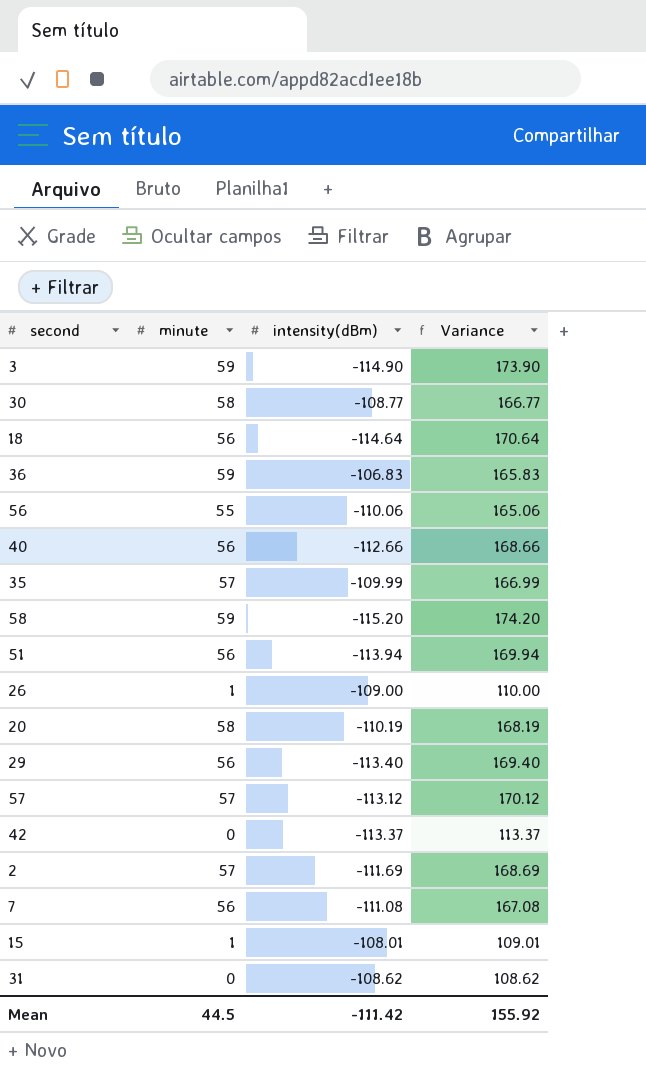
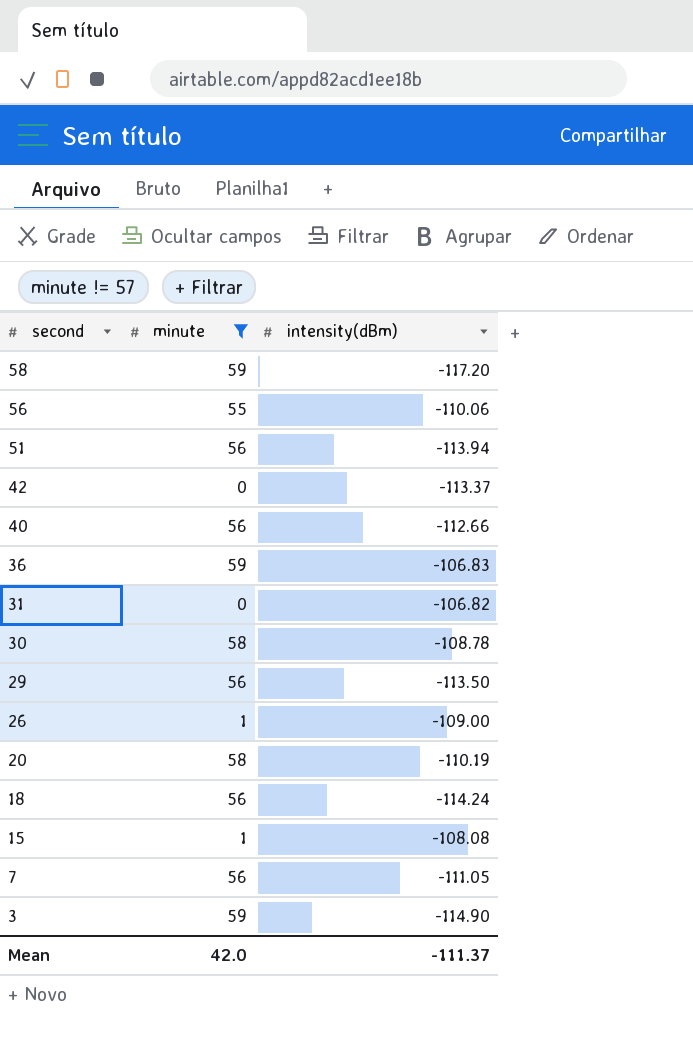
filter: none -> minute != 57
row order: none -> second descending
column Variance | formula: [minute] - [intensity(dBm)] -> none
58 | intensity(dBm): -115.20 -> -117.20
31 | intensity(dBm): -108.62 -> -106.82
30 | intensity(dBm): -108.77 -> -108.78
29 | intensity(dBm): -113.40 -> -113.50
18 | intensity(dBm): -114.64 -> -114.24
15 | intensity(dBm): -108.01 -> -108.08
7 | intensity(dBm): -111.08 -> -111.05
Mean | minute: 44.5 -> 42.0
Mean | intensity(dBm): -111.42 -> -111.37

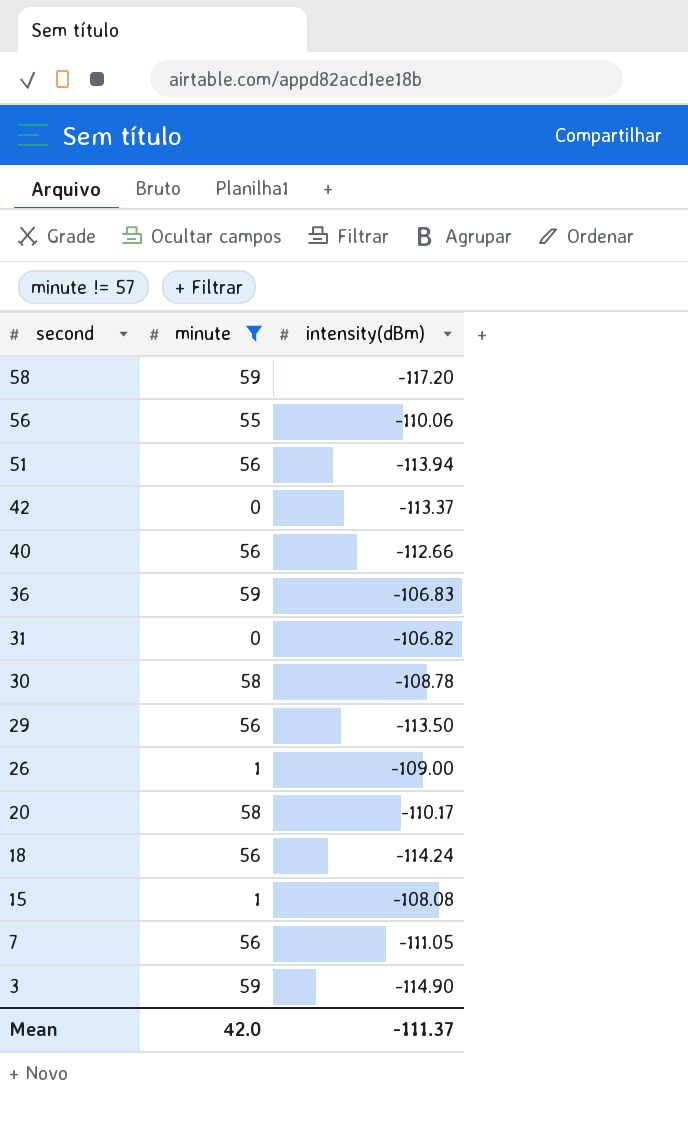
20 | intensity(dBm): -110.19 -> -110.17

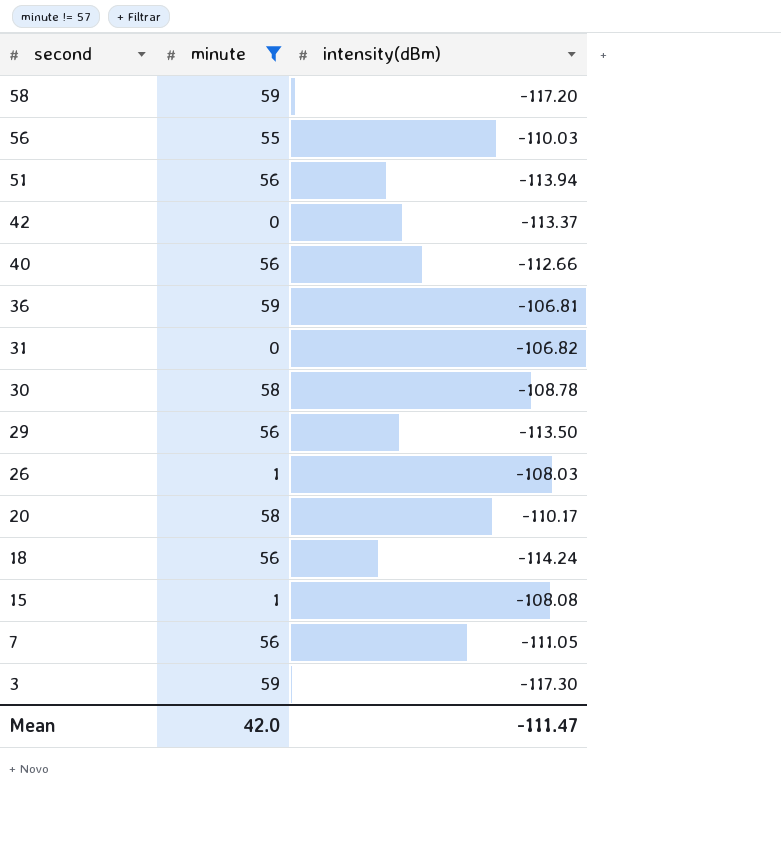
56 | intensity(dBm): -110.06 -> -110.03
36 | intensity(dBm): -106.83 -> -106.81
26 | intensity(dBm): -109.00 -> -108.03
3 | intensity(dBm): -114.90 -> -117.30
Mean | intensity(dBm): -111.37 -> -111.47

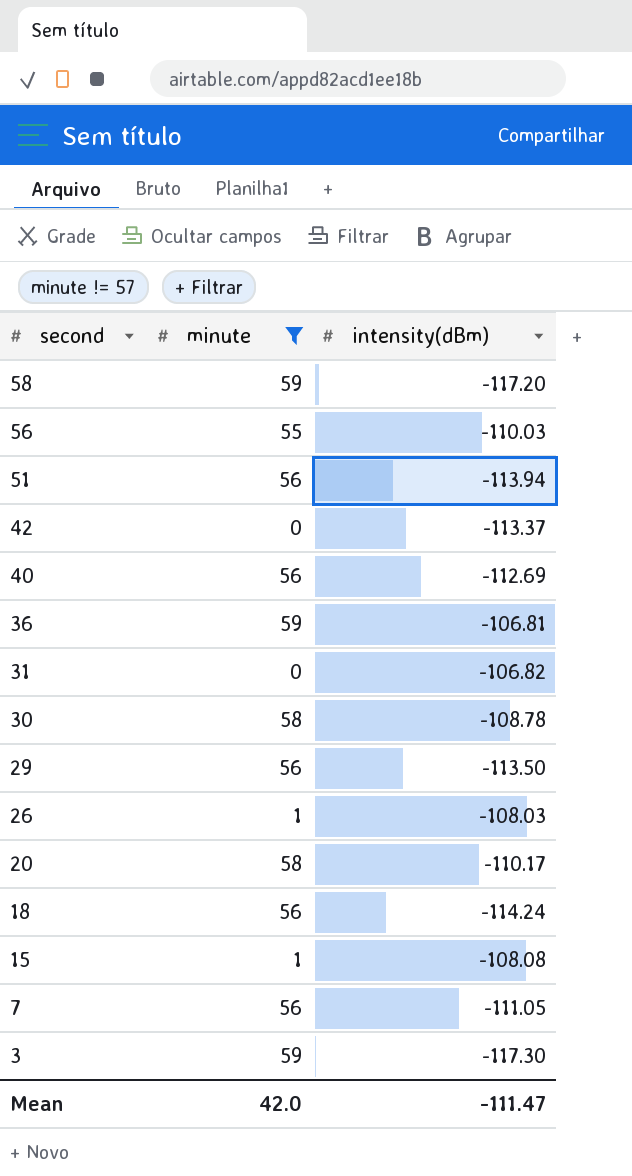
40 | intensity(dBm): -112.66 -> -112.69

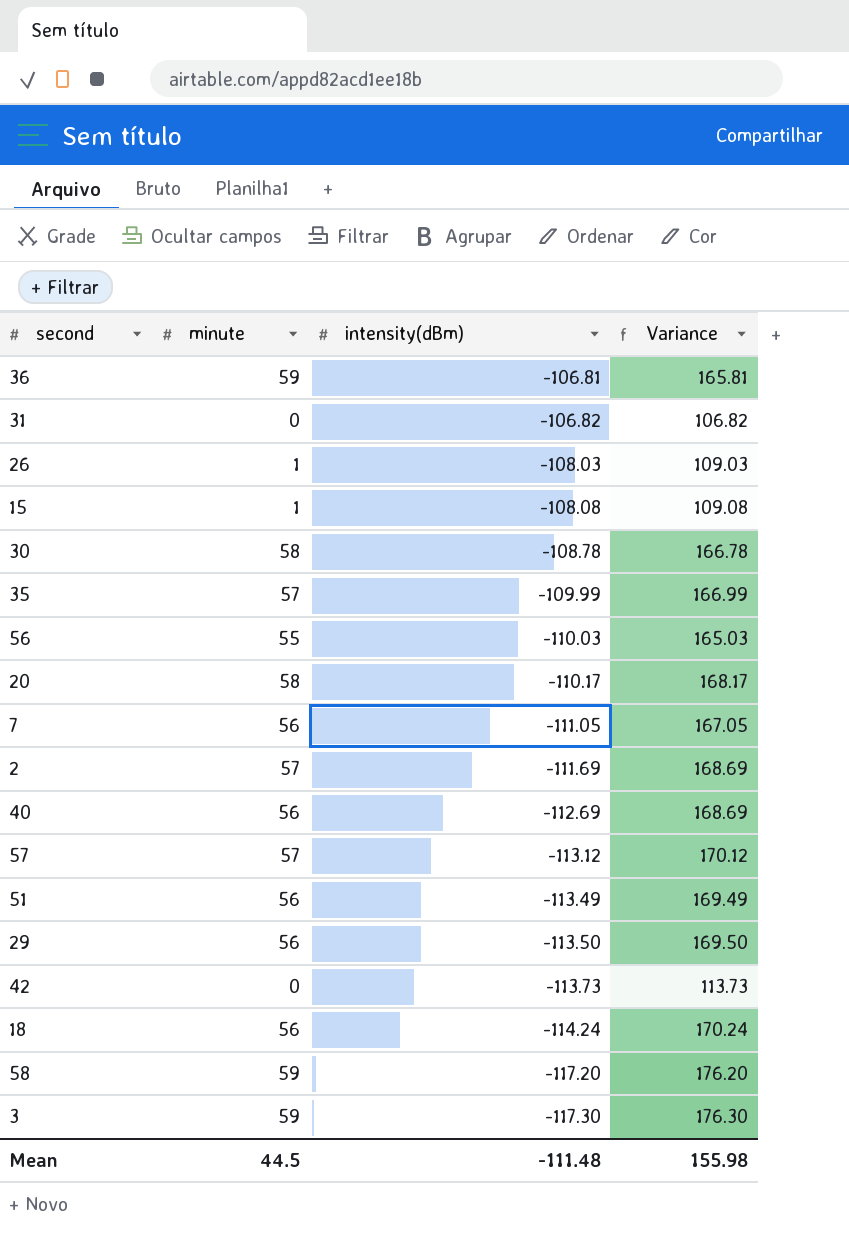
filter: minute != 57 -> none
row order: second descending -> intensity(dBm) descending
column Variance | formula: none -> [minute] - [intensity(dBm)]
51 | intensity(dBm): -113.94 -> -113.49
42 | intensity(dBm): -113.37 -> -113.73
Mean | minute: 42.0 -> 44.5
Mean | intensity(dBm): -111.47 -> -111.48

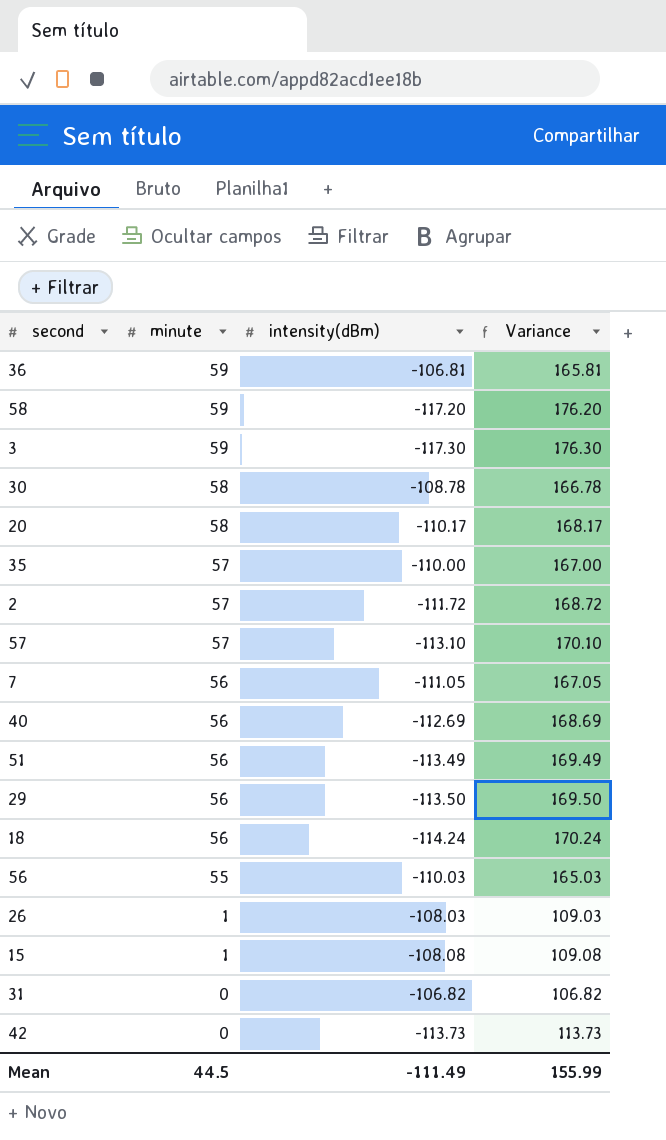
row order: intensity(dBm) descending -> minute descending
35 | intensity(dBm): -109.99 -> -110.00
35 | Variance: 166.99 -> 167.00
2 | intensity(dBm): -111.69 -> -111.72
2 | Variance: 168.69 -> 168.72
57 | intensity(dBm): -113.12 -> -113.10
57 | Variance: 170.12 -> 170.10
Mean | intensity(dBm): -111.48 -> -111.49
Mean | Variance: 155.98 -> 155.99

